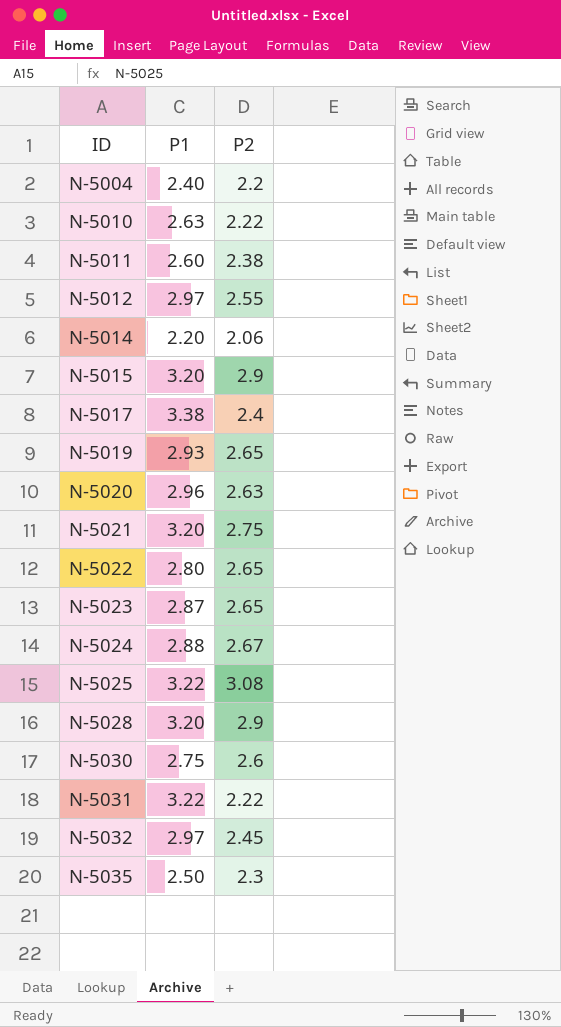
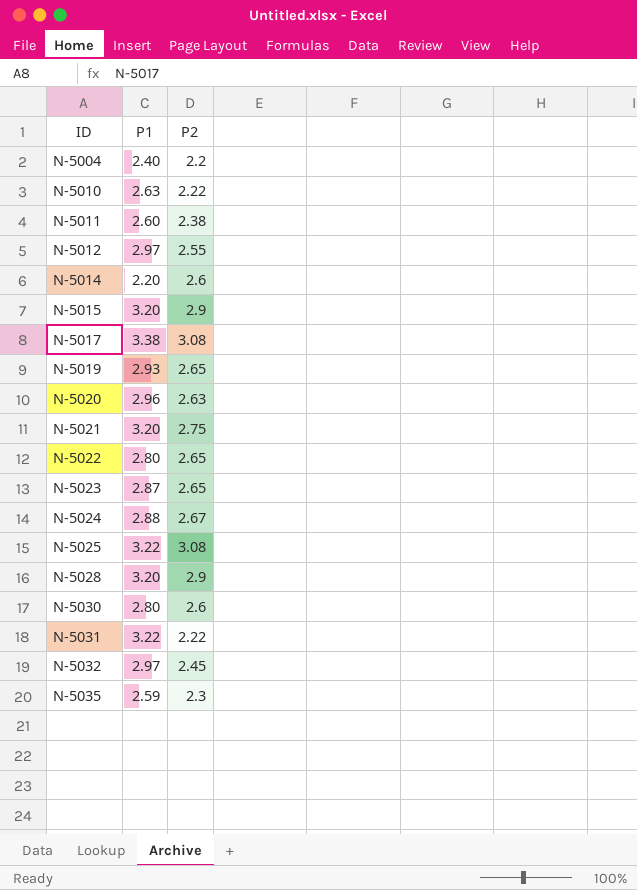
N-5014 | P2: 2.06 -> 2.6
N-5017 | P2: 2.4 -> 3.08
N-5030 | P1: 2.75 -> 2.80
N-5035 | P1: 2.50 -> 2.59

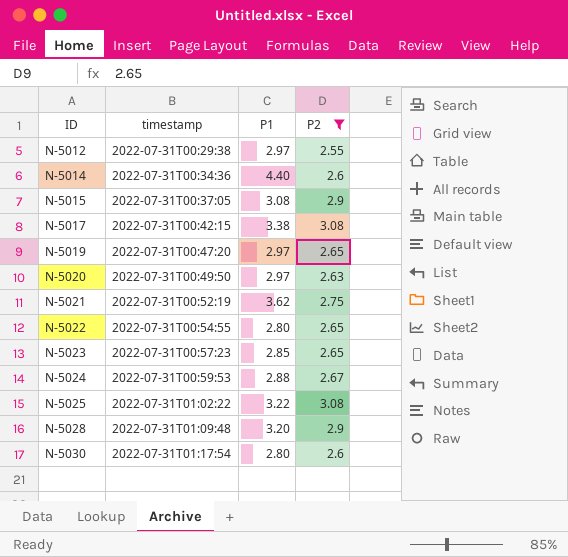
filter: none -> P2 >= 2.55
column timestamp | position: none -> 2
N-5014 | P1: 2.20 -> 4.40
N-5015 | P1: 3.20 -> 3.08
N-5019 | P1: 2.93 -> 2.97
N-5020 | P1: 2.96 -> 2.97
N-5021 | P1: 3.20 -> 3.62
N-5023 | P1: 2.87 -> 2.85

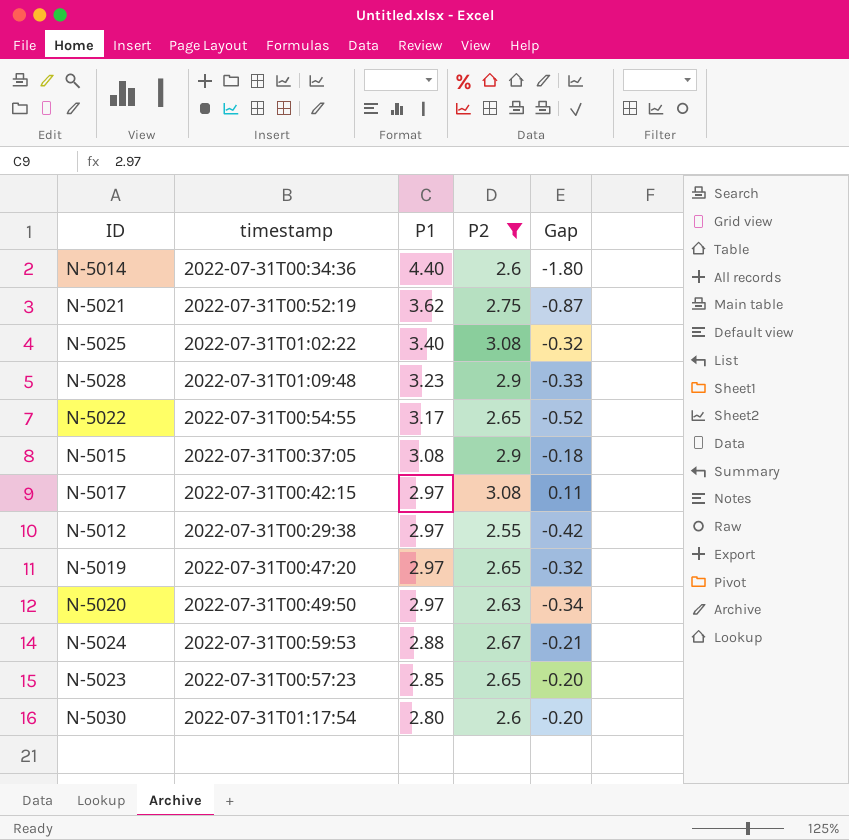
row order: ID ascending -> P1 descending
column Gap | formula: none -> [P2] - [P1]
N-5025 | P1: 3.22 -> 3.40
N-5028 | P1: 3.20 -> 3.23
N-5022 | P1: 2.80 -> 3.17
N-5017 | P1: 3.38 -> 2.97

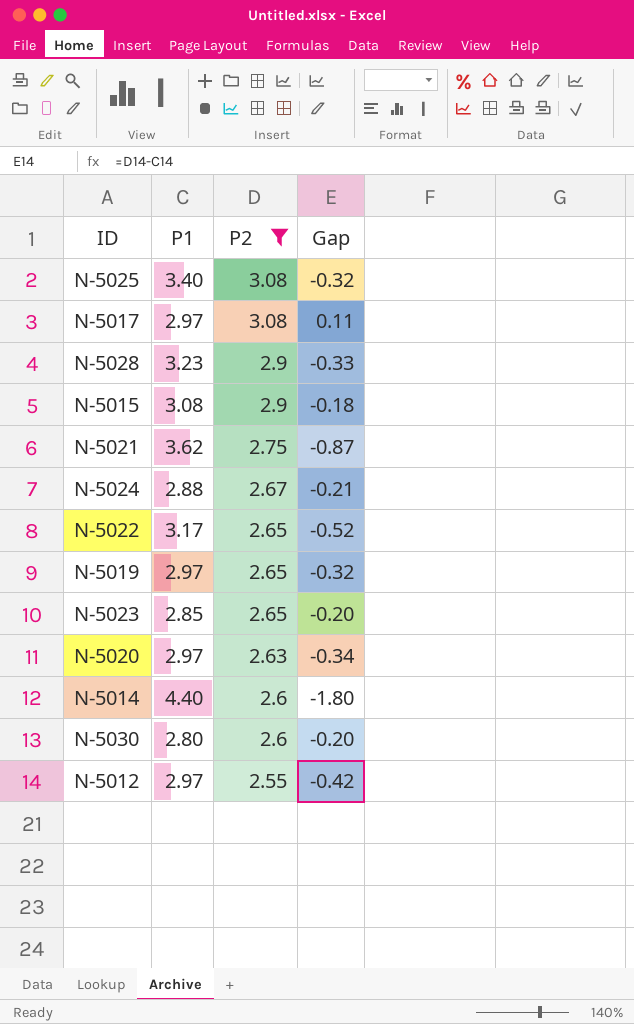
row order: P1 descending -> P2 descending
column timestamp | position: 2 -> none

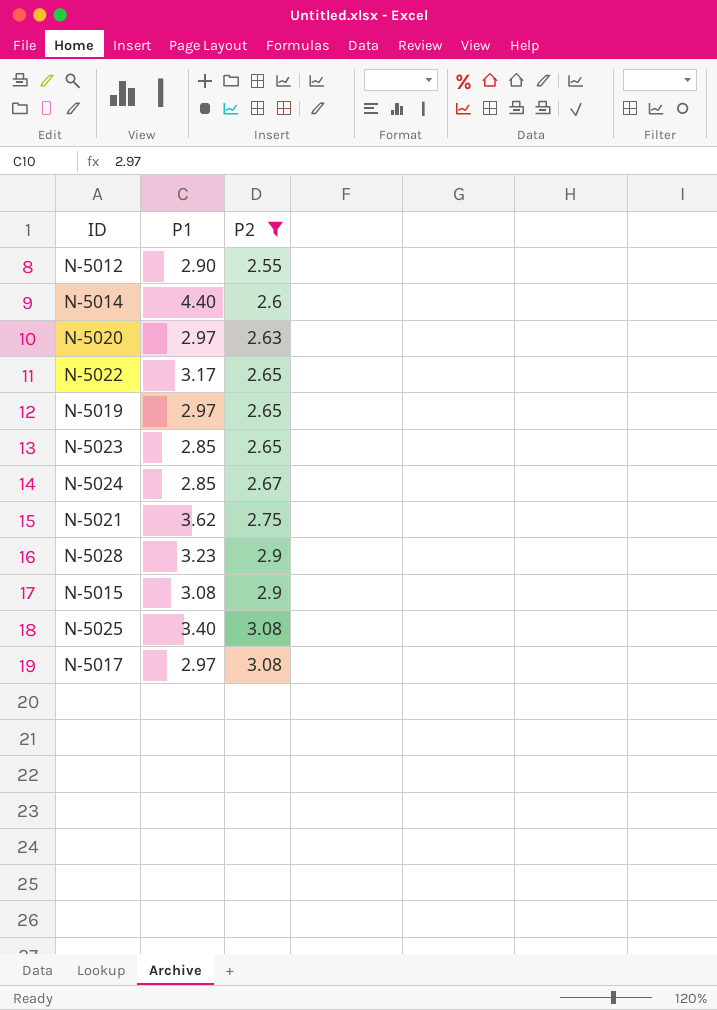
row order: P2 descending -> P2 ascending
column Gap | formula: [P2] - [P1] -> none
row N-5030: 2.80 | 2.6 | -0.20 -> none
N-5012 | P1: 2.97 -> 2.90
N-5024 | P1: 2.88 -> 2.85

